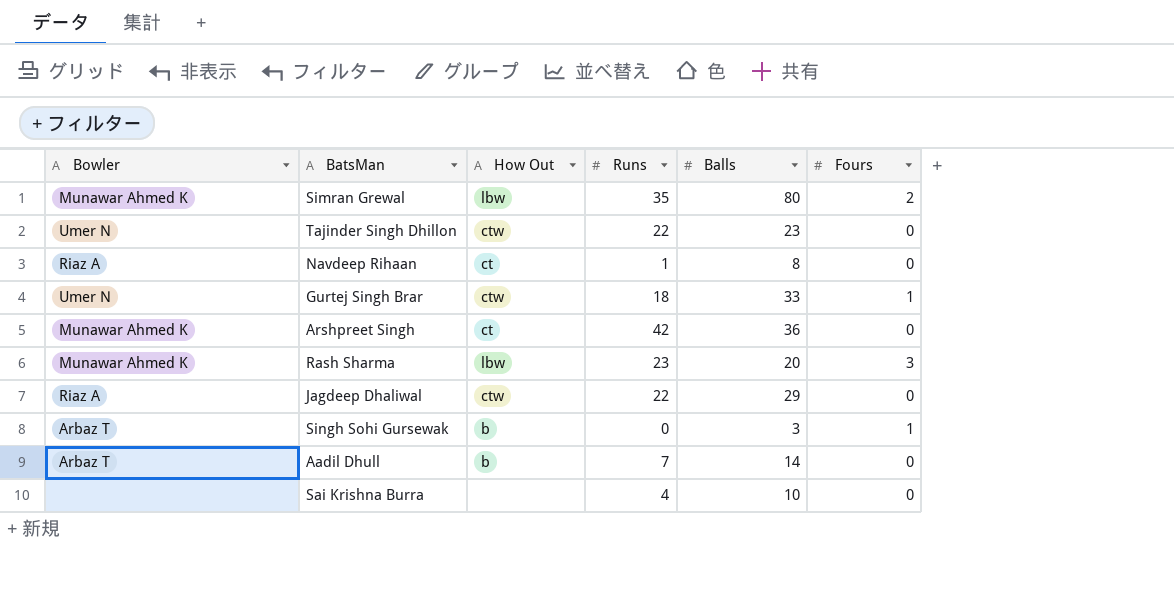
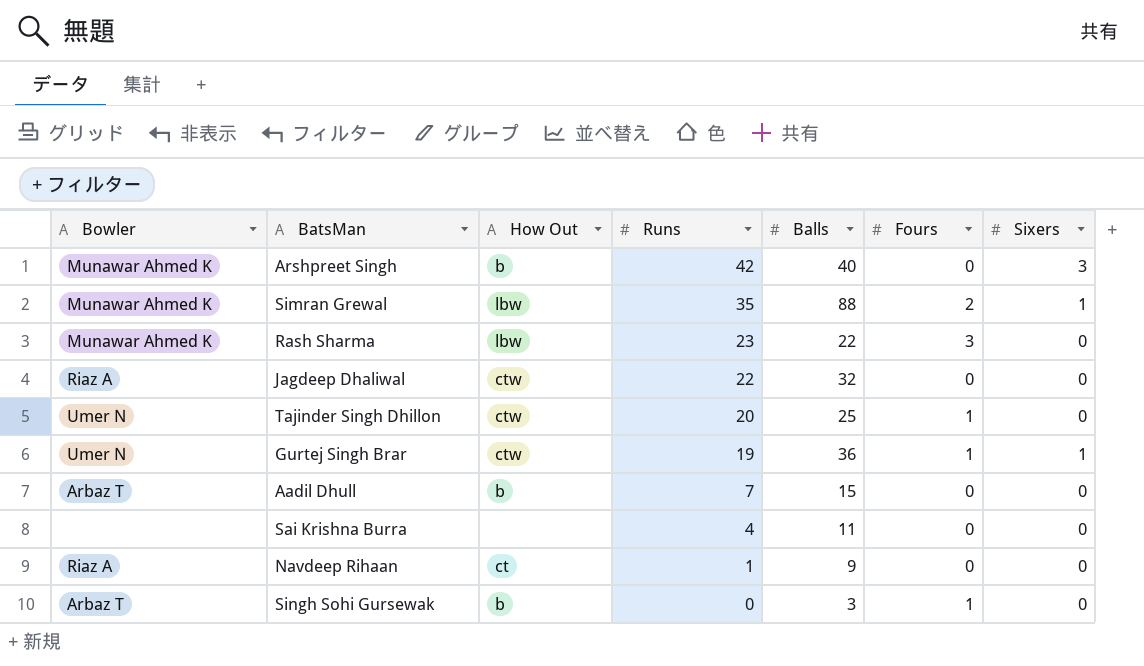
row order: none -> Runs descending
column Sixers | position: none -> 7
Arshpreet Singh | How Out: ct -> b
Arshpreet Singh | Balls: 36 -> 40
Simran Grewal | Balls: 80 -> 88
Rash Sharma | Balls: 20 -> 22
Jagdeep Dhaliwal | Balls: 29 -> 32
Tajinder Singh Dhillon | Runs: 22 -> 20
Tajinder Singh Dhillon | Balls: 23 -> 25
Tajinder Singh Dhillon | Fours: 0 -> 1
Gurtej Singh Brar | Runs: 18 -> 19
Gurtej Singh Brar | Balls: 33 -> 36
Aadil Dhull | Balls: 14 -> 15
Sai Krishna Burra | Balls: 10 -> 11
Navdeep Rihaan | Balls: 8 -> 9

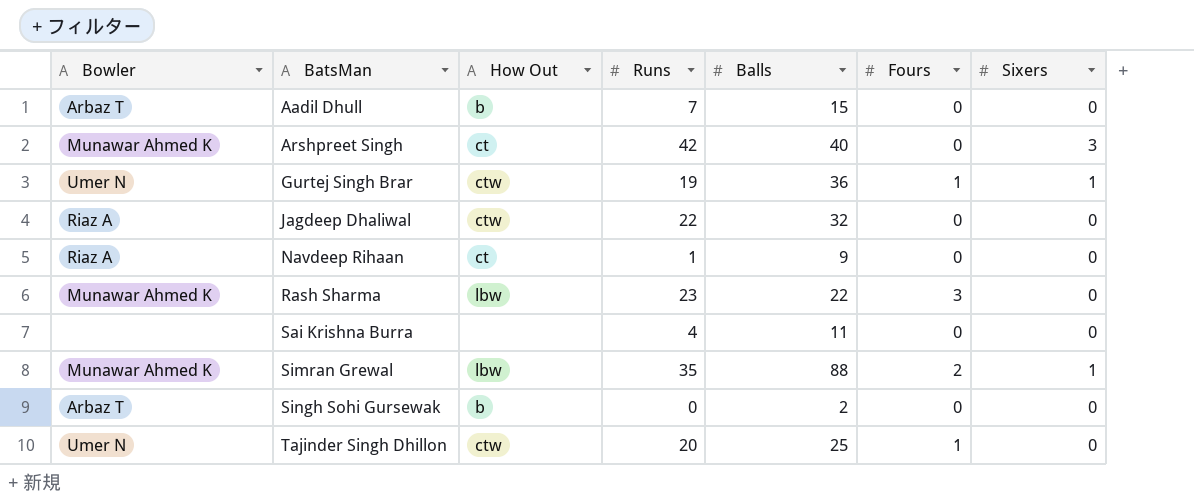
row order: Runs descending -> BatsMan ascending
Arshpreet Singh | How Out: b -> ct
Singh Sohi Gursewak | Balls: 3 -> 2
Singh Sohi Gursewak | Fours: 1 -> 0

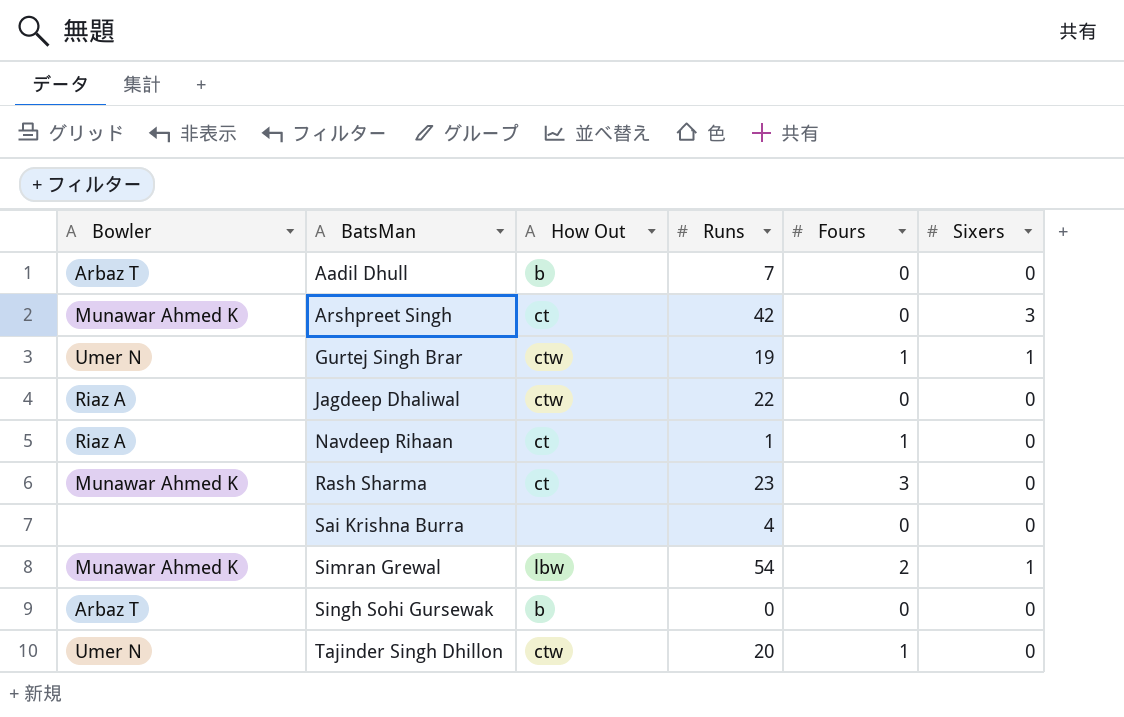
column Balls | position: 5 -> none
Navdeep Rihaan | Fours: 0 -> 1
Rash Sharma | How Out: lbw -> ct
Simran Grewal | Runs: 35 -> 54

